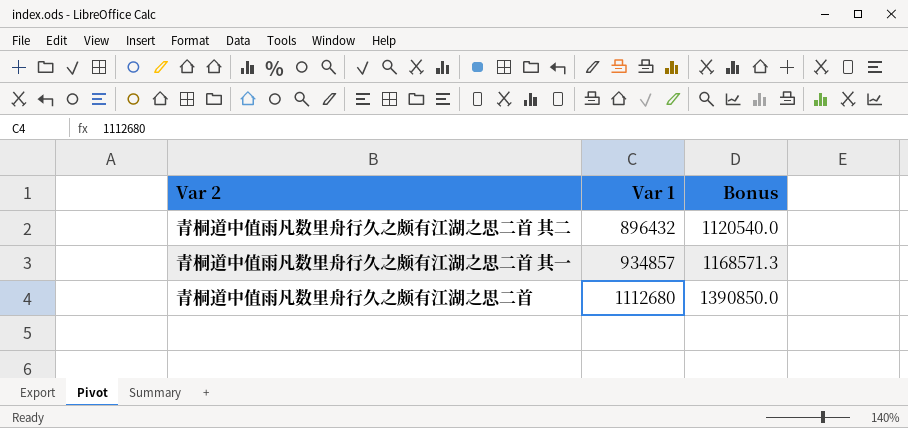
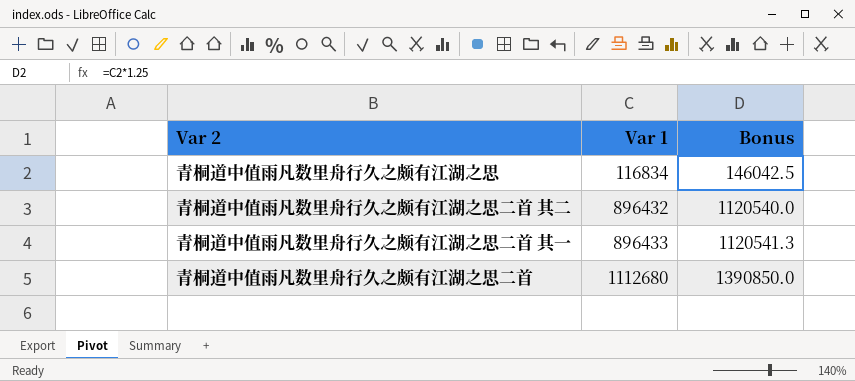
row 青桐道中值雨凡数里舟行久之颇有江湖之思: none -> 116834 | 146042.5
青桐道中值雨凡数里舟行久之颇有江湖之思二首 其一 | Var 1: 934857 -> 896433
青桐道中值雨凡数里舟行久之颇有江湖之思二首 其一 | Bonus: 1168571.3 -> 1120541.3

